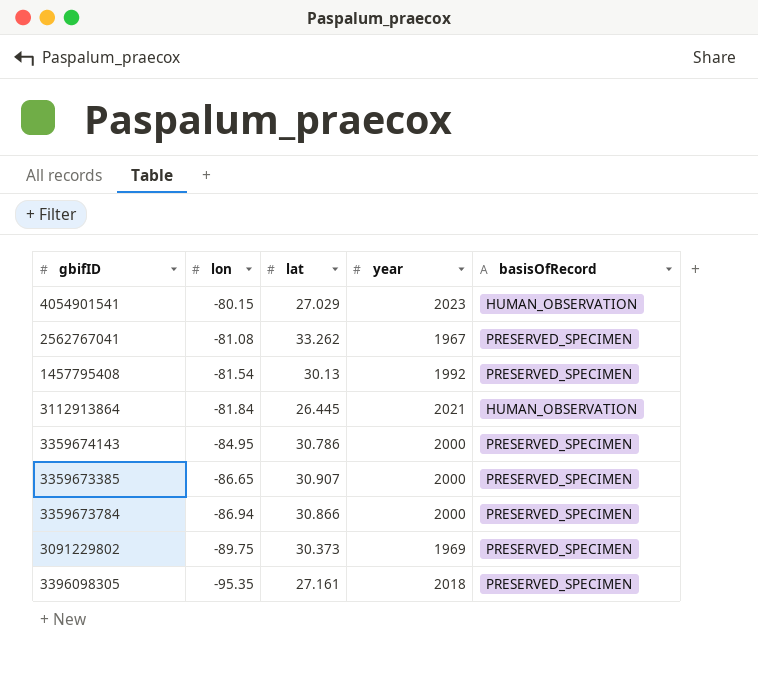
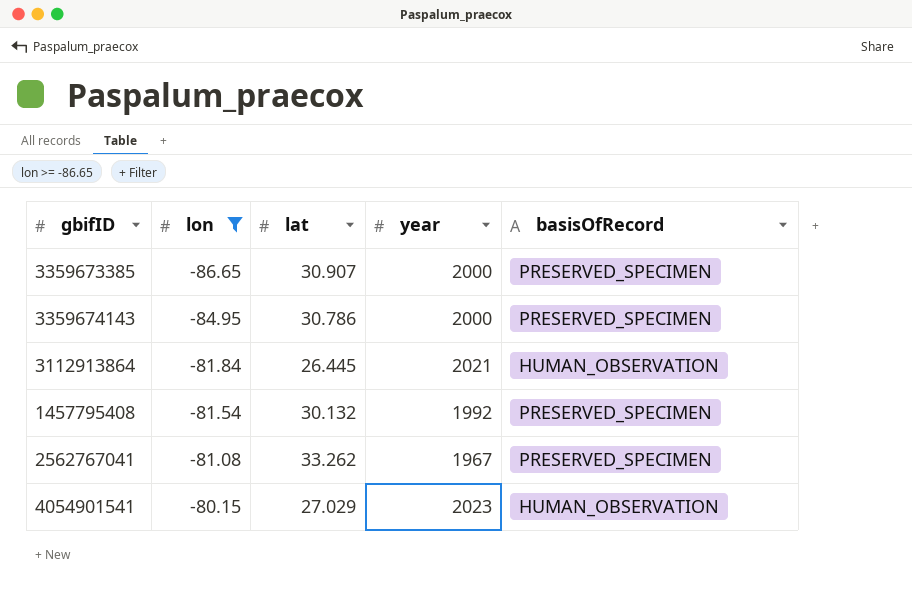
filter: none -> lon >= -86.65
row order: lon descending -> lon ascending
1457795408 | lat: 30.13 -> 30.132

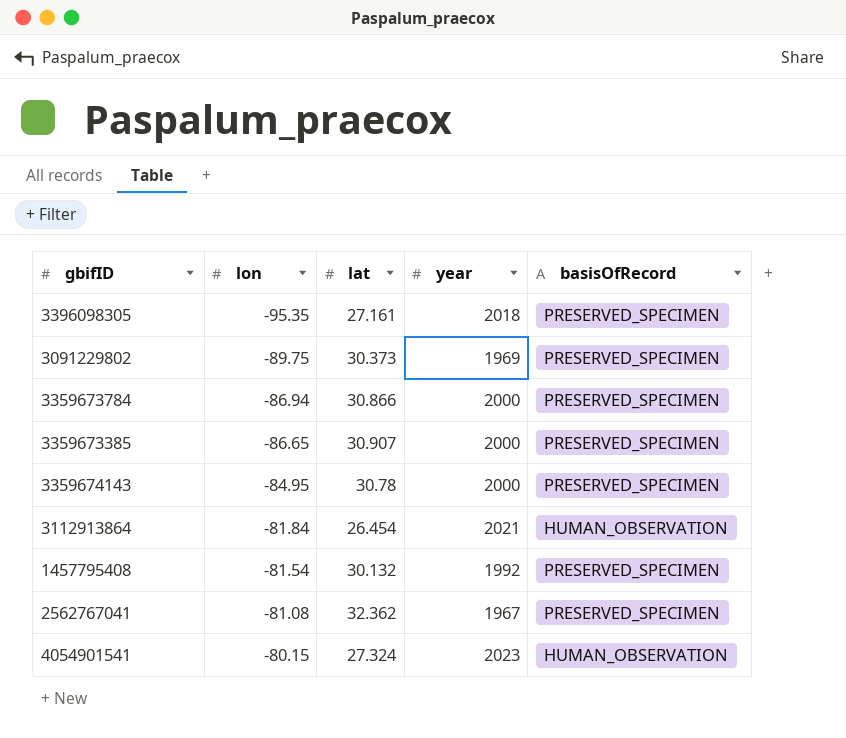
filter: lon >= -86.65 -> none
3359674143 | lat: 30.786 -> 30.78
3112913864 | lat: 26.445 -> 26.454
2562767041 | lat: 33.262 -> 32.362
4054901541 | lat: 27.029 -> 27.324

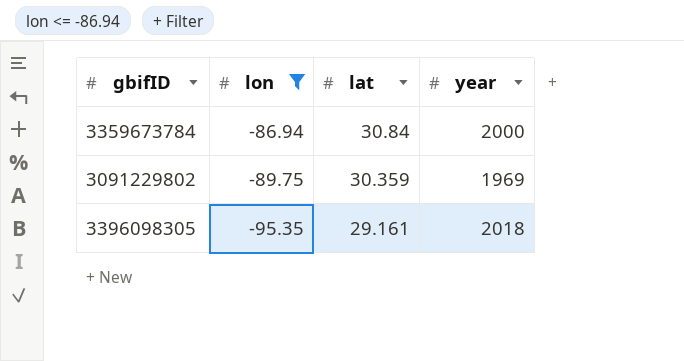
filter: none -> lon <= -86.94
row order: lon ascending -> lon descending
column basisOfRecord | position: 5 -> none
3359673784 | lat: 30.866 -> 30.84
3091229802 | lat: 30.373 -> 30.359
3396098305 | lat: 27.161 -> 29.161

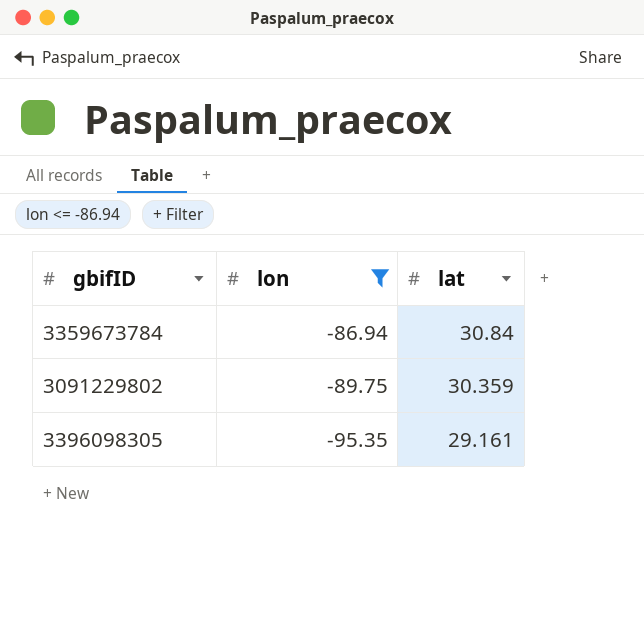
column year | position: 4 -> none

